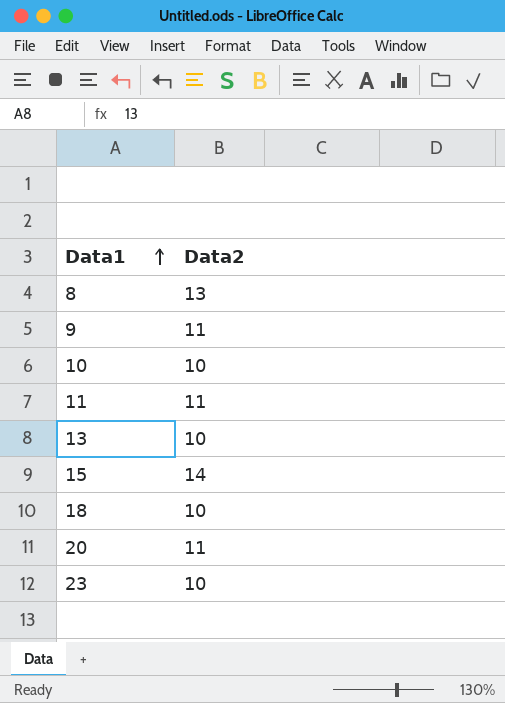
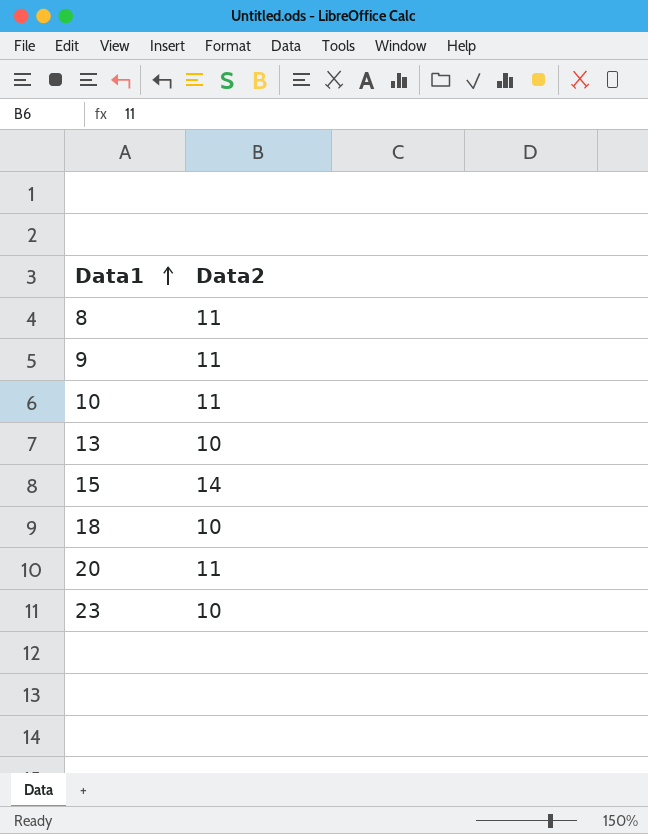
row 11: 11 -> none
8 | Data2: 13 -> 11
10 | Data2: 10 -> 11

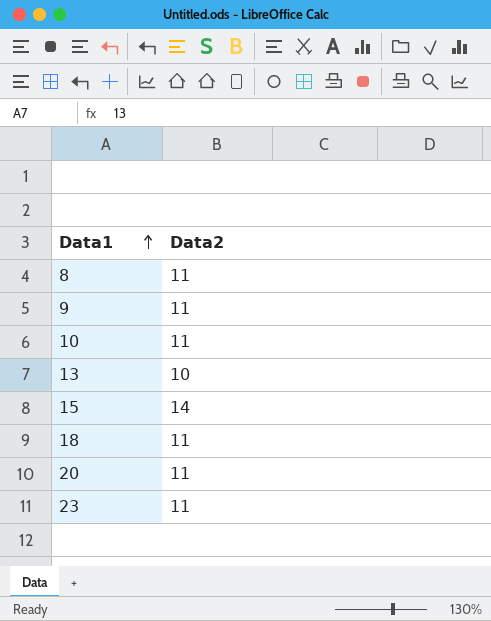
18 | Data2: 10 -> 11
23 | Data2: 10 -> 11

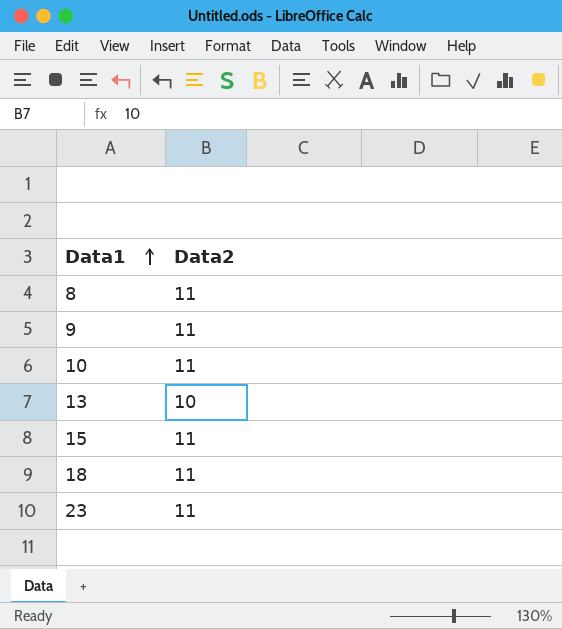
row 20: 11 -> none
15 | Data2: 14 -> 11

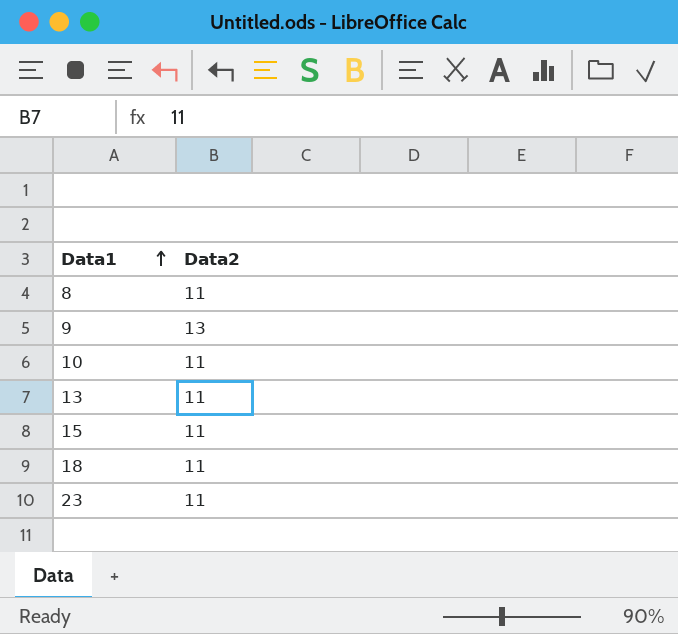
9 | Data2: 11 -> 13
13 | Data2: 10 -> 11

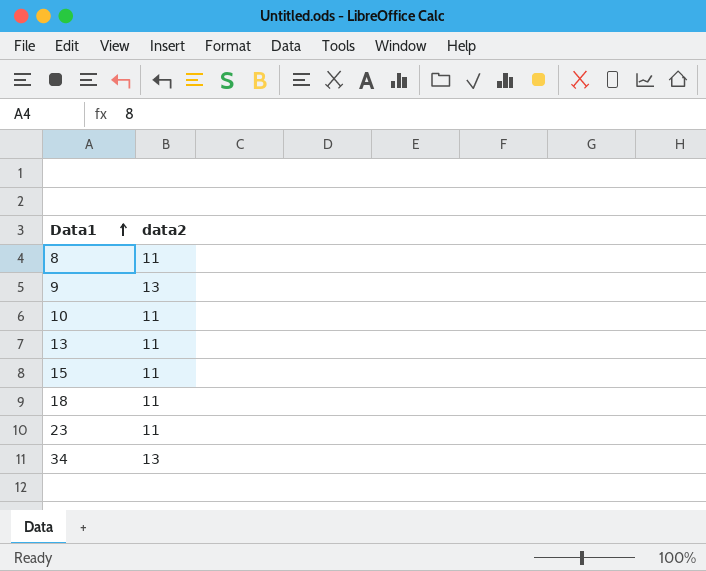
column name: Data2 -> data2
row 34: none -> 13

